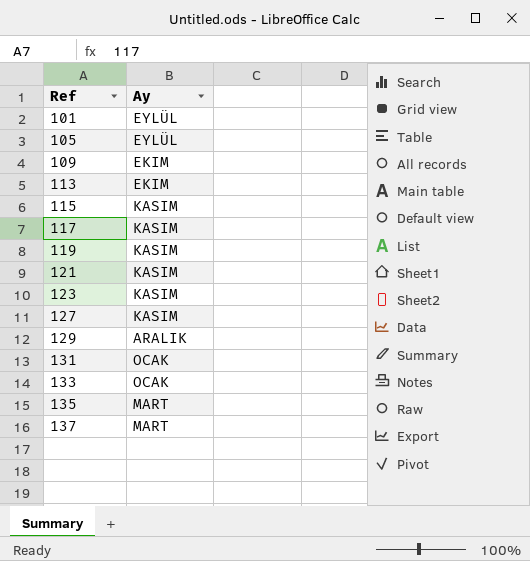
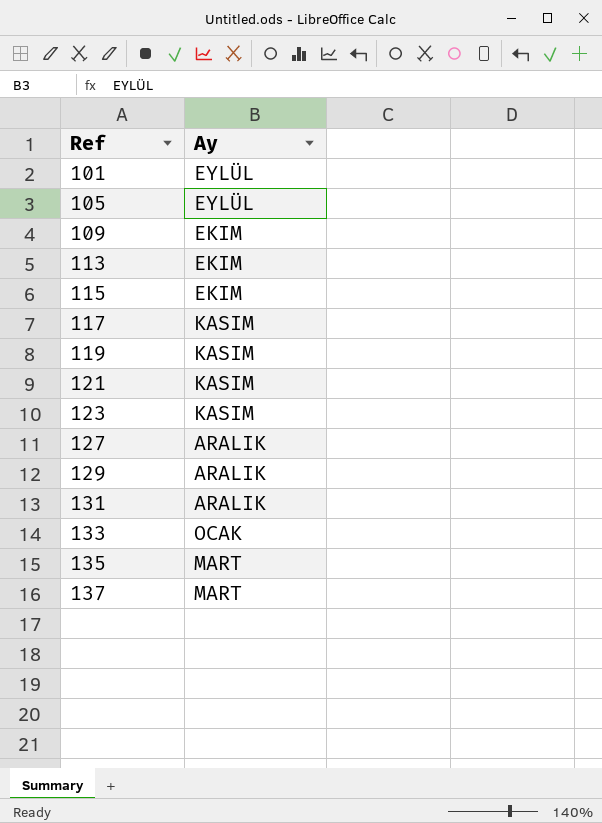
115 | Ay: KASIM -> EKIM
127 | Ay: KASIM -> ARALIK
131 | Ay: OCAK -> ARALIK

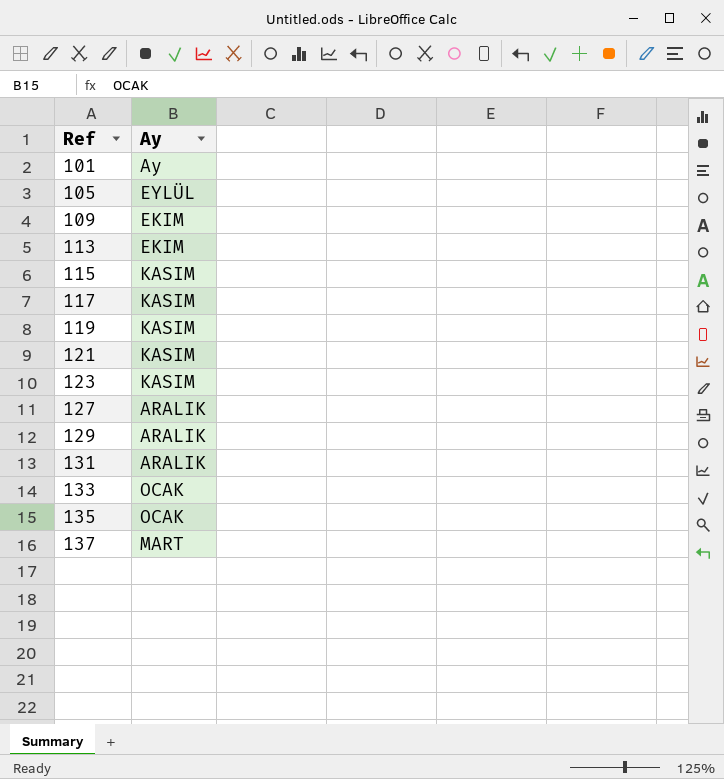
101 | Ay: EYLÜL -> Ay
115 | Ay: EKIM -> KASIM
135 | Ay: MART -> OCAK

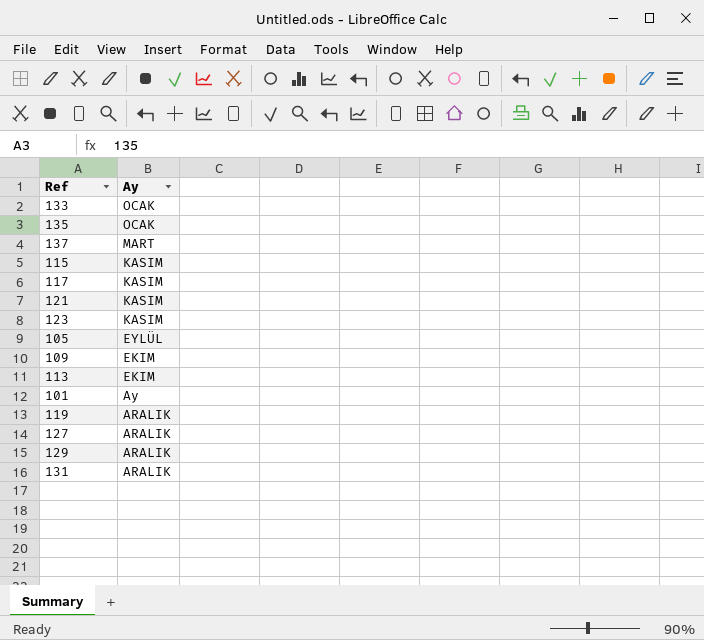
row order: Ref ascending -> Ay descending
119 | Ay: KASIM -> ARALIK

